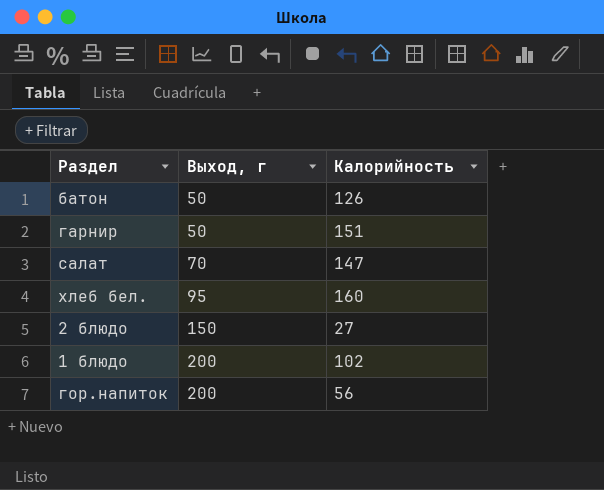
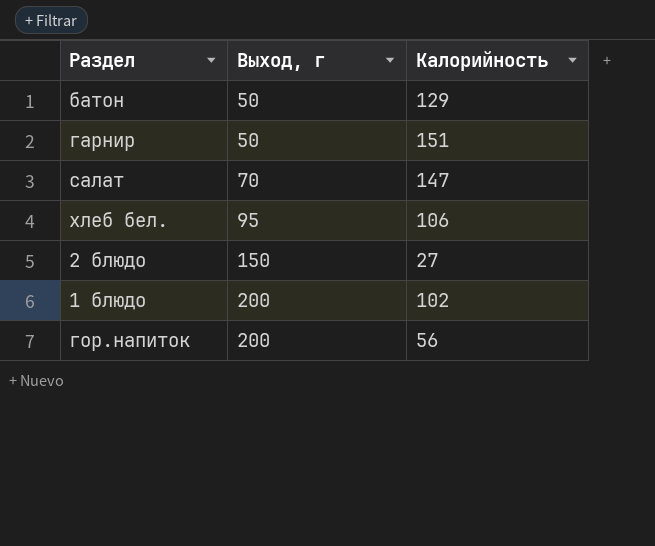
батон | Калорийность: 126 -> 129
хлеб бел. | Калорийность: 160 -> 106

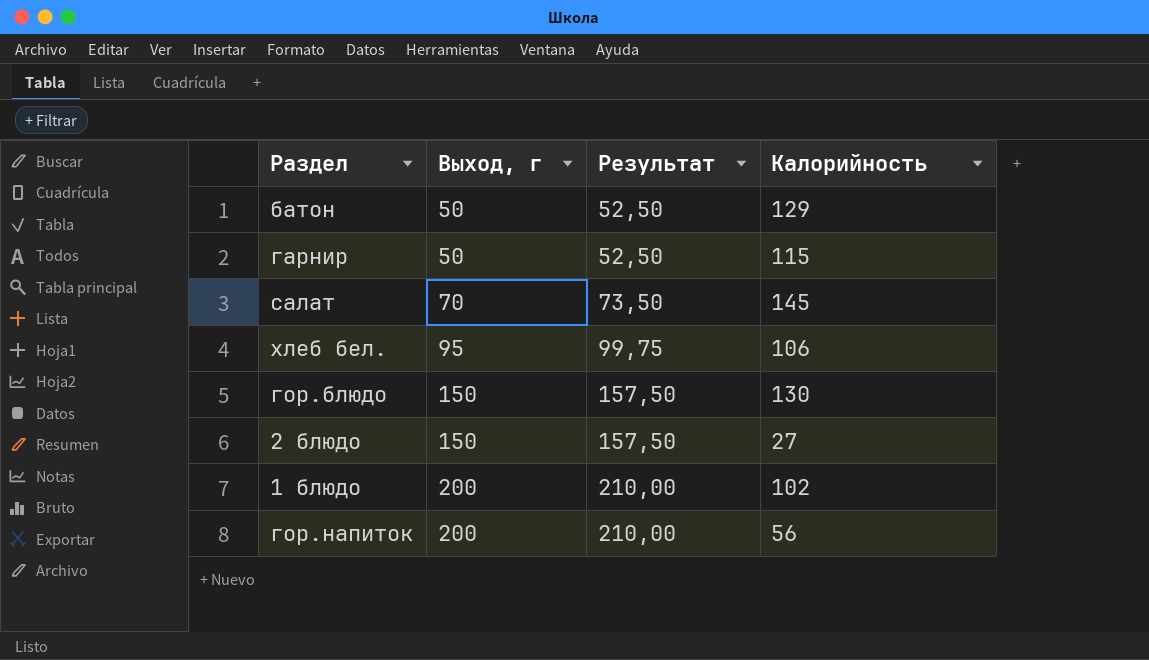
column Результат | formula: none -> [Выход, г] * 1,05
гарнир | Калорийность: 151 -> 115
салат | Калорийность: 147 -> 145
row гор.блюдо: none -> 150 | 157,50 | 130

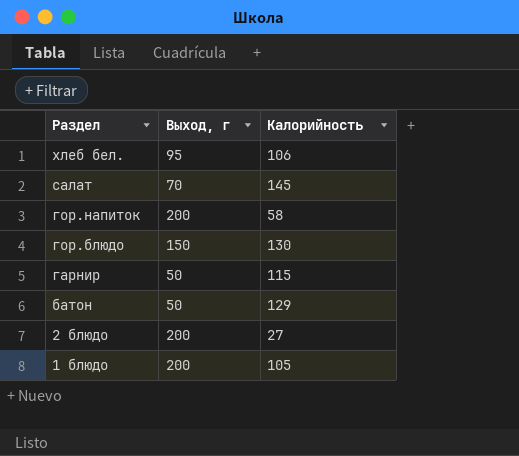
row order: Выход, г ascending -> Раздел descending
column Результат | formula: [Выход, г] * 1,05 -> none
гор.напиток | Калорийность: 56 -> 58
2 блюдо | Выход, г: 150 -> 200
1 блюдо | Калорийность: 102 -> 105

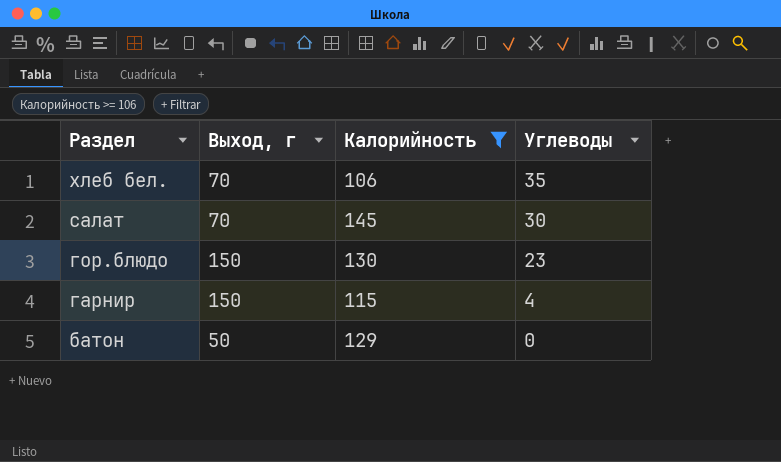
filter: none -> Калорийность >= 106
column Углеводы | position: none -> 4
хлеб бел. | Выход, г: 95 -> 70
гарнир | Выход, г: 50 -> 150

